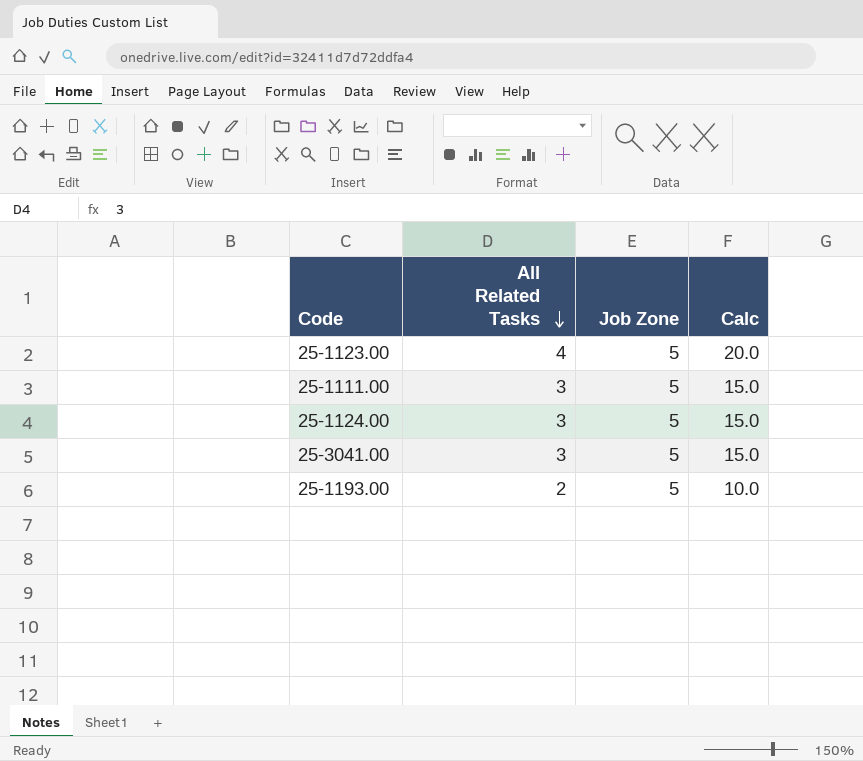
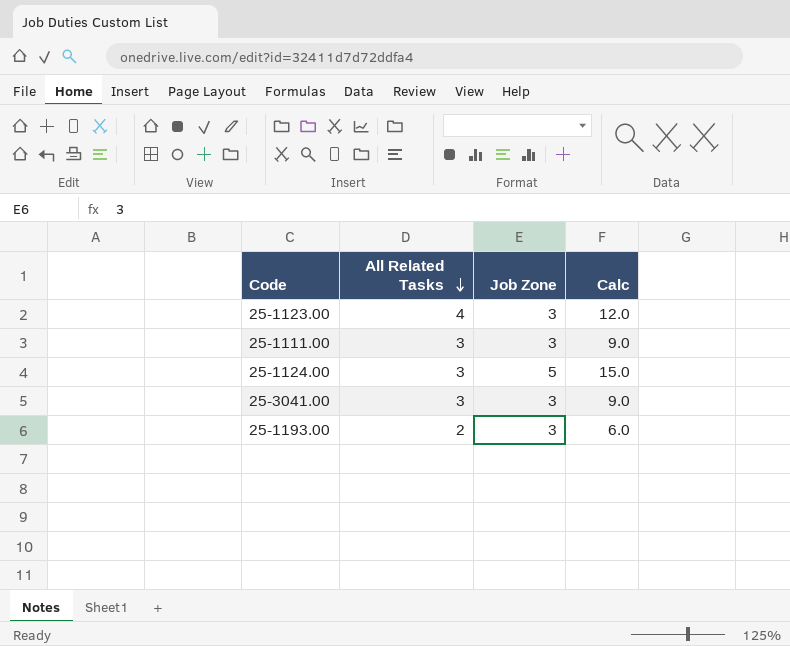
25-1123.00 | Job Zone: 5 -> 3
25-1123.00 | Calc: 20.0 -> 12.0
25-1111.00 | Job Zone: 5 -> 3
25-1111.00 | Calc: 15.0 -> 9.0
25-3041.00 | Job Zone: 5 -> 3
25-3041.00 | Calc: 15.0 -> 9.0
25-1193.00 | Job Zone: 5 -> 3
25-1193.00 | Calc: 10.0 -> 6.0

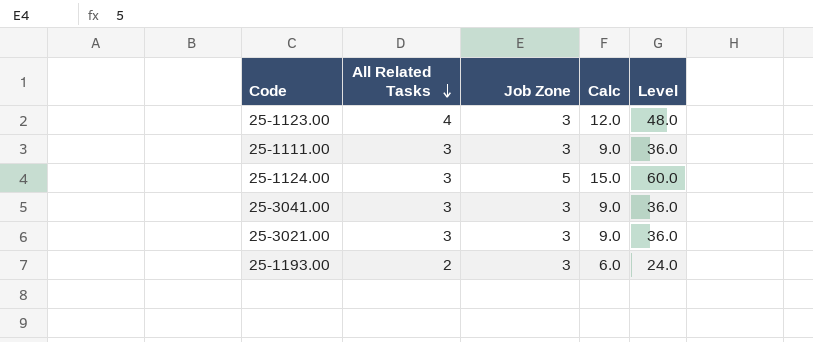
column Level | formula: none -> [Calc] * 4
row 25-3021.00: none -> 3 | 3 | 9.0 | 36.0

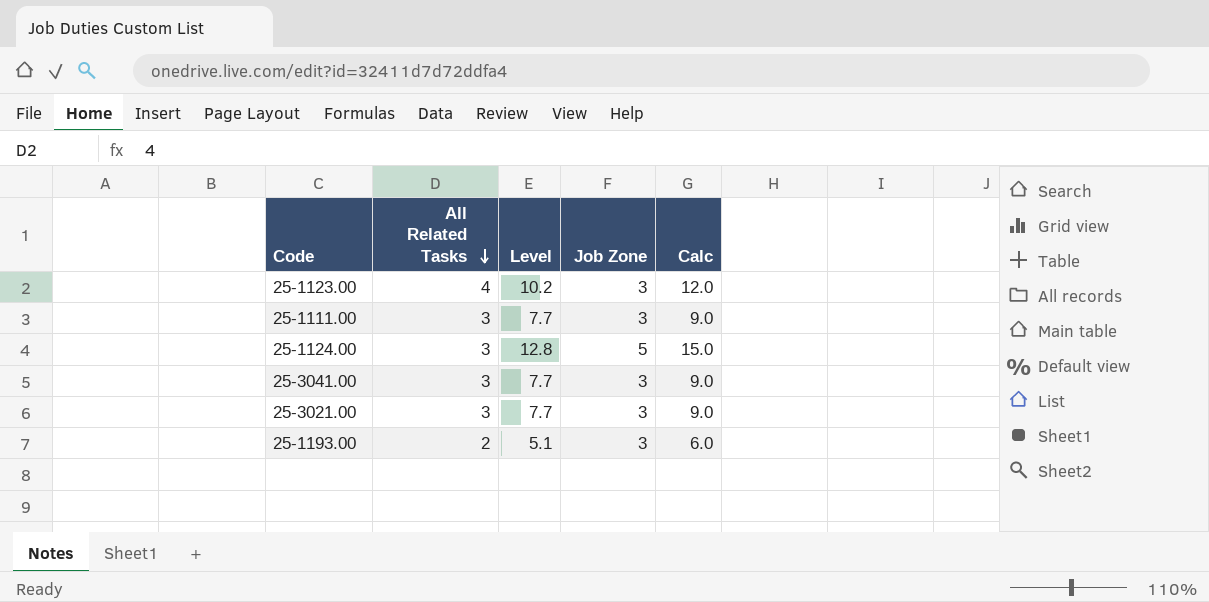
column Level | formula: [Calc] * 4 -> [Calc] * 0.85
column Level | position: 5 -> 3

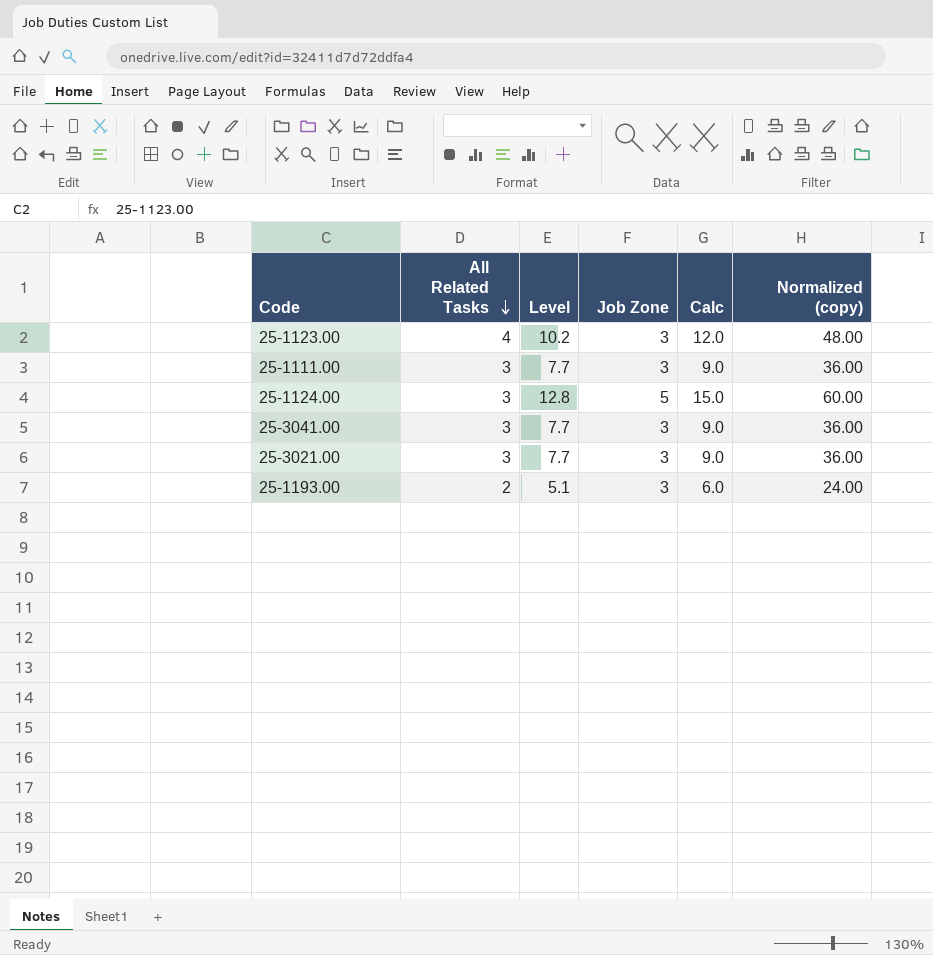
column Normalized (copy) | formula: none -> [Calc] * 4

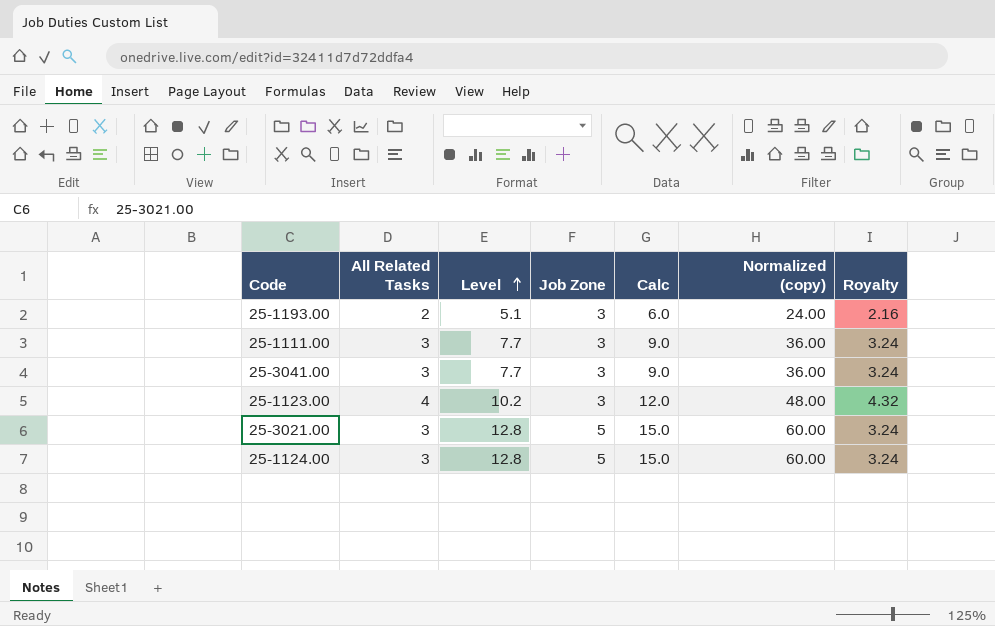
row order: All Related Tasks descending -> Level ascending
column Royalty | formula: none -> [All Related Tasks] * 1.08
25-3021.00 | Level: 7.7 -> 12.8
25-3021.00 | Job Zone: 3 -> 5
25-3021.00 | Calc: 9.0 -> 15.0
25-3021.00 | Normalized (copy): 36.00 -> 60.00

